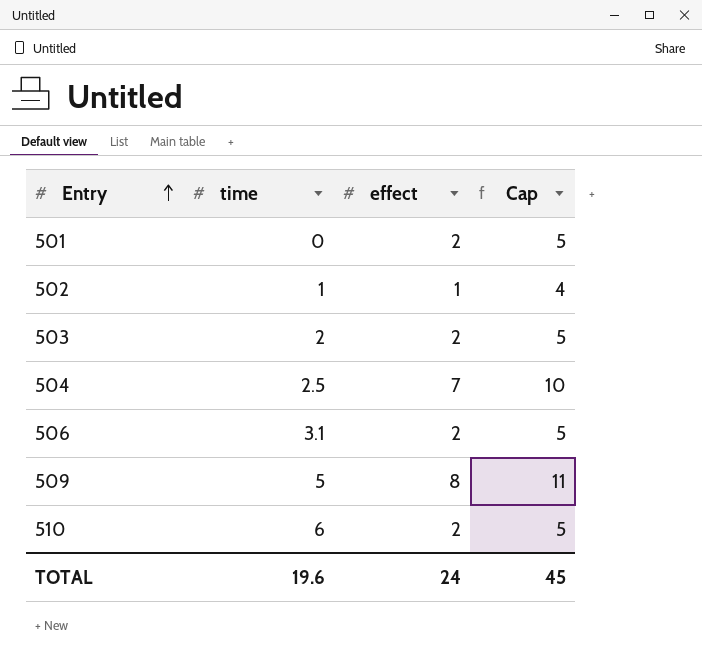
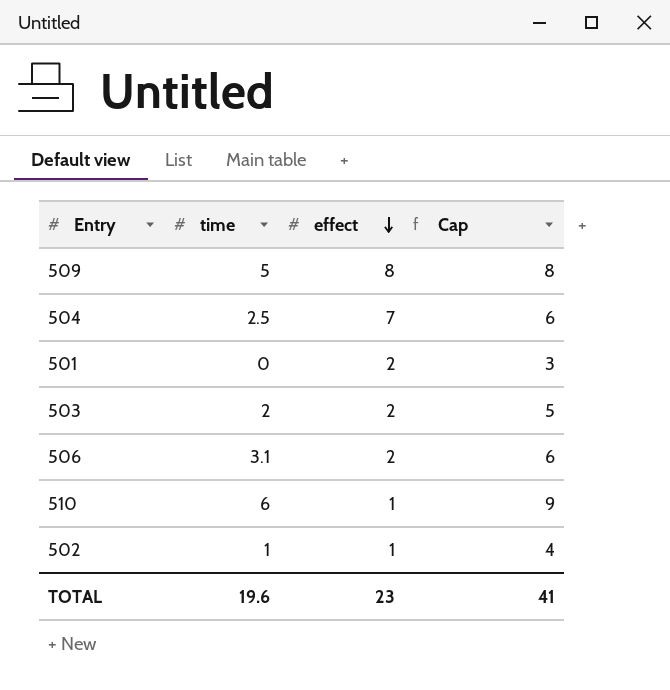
row order: Entry ascending -> effect descending
column Cap | formula: [effect] + 3 -> [time] + 3
510 | effect: 2 -> 1
TOTAL | effect: 24 -> 23
TOTAL | Cap: 45 -> 41

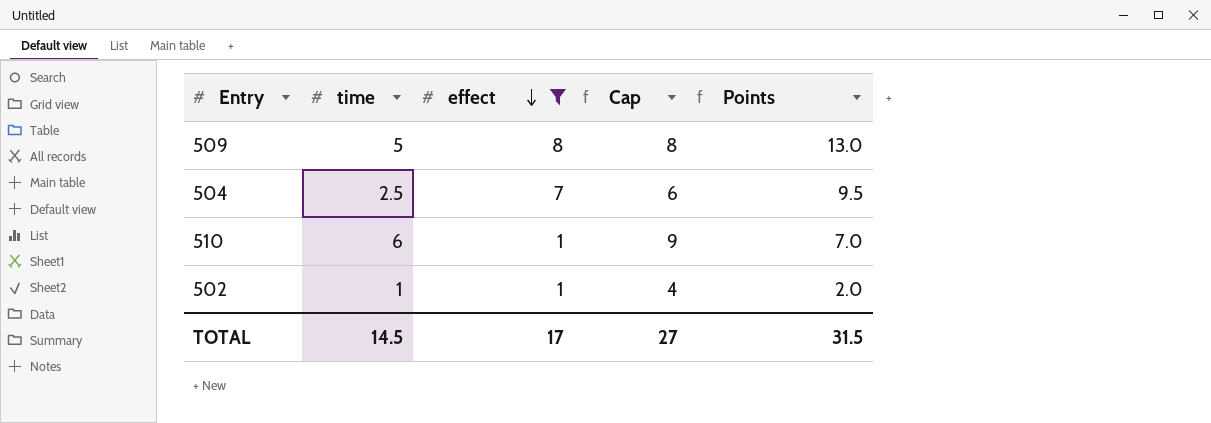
filter: none -> effect != 2
column Points | formula: none -> [time] + [effect]
TOTAL | time: 19.6 -> 14.5
TOTAL | effect: 23 -> 17
TOTAL | Cap: 41 -> 27

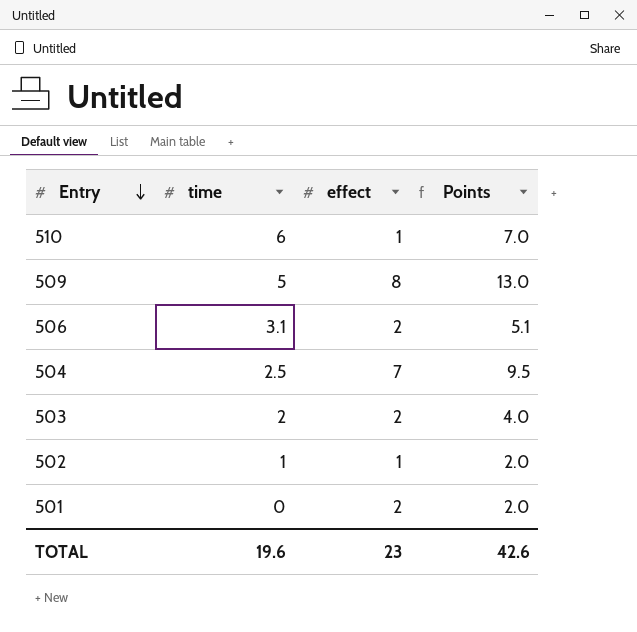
filter: effect != 2 -> none
row order: effect descending -> Entry descending
column Cap | formula: [time] + 3 -> none
TOTAL | time: 14.5 -> 19.6
TOTAL | effect: 17 -> 23
TOTAL | Points: 31.5 -> 42.6

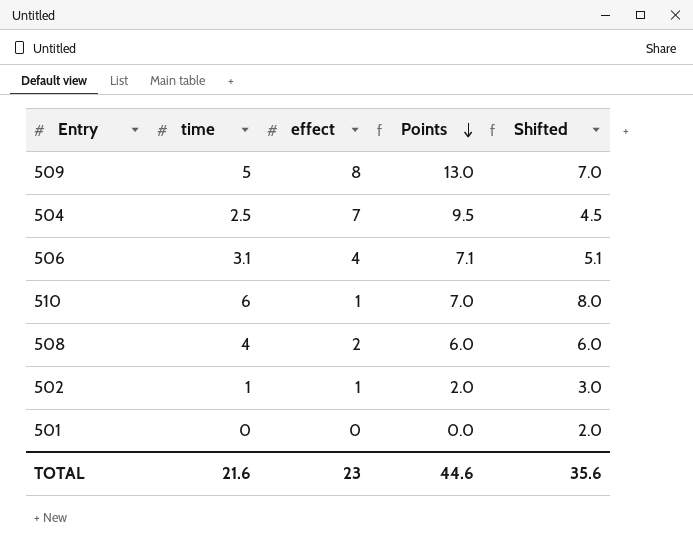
row order: Entry descending -> Points descending
column Shifted | formula: none -> [time] + 2
row 503: 2 | 2 | 4.0 -> none
506 | effect: 2 -> 4
506 | Points: 5.1 -> 7.1
row 508: none -> 4 | 2 | 6.0 | 6.0
501 | effect: 2 -> 0
501 | Points: 2.0 -> 0.0
TOTAL | time: 19.6 -> 21.6
TOTAL | Points: 42.6 -> 44.6

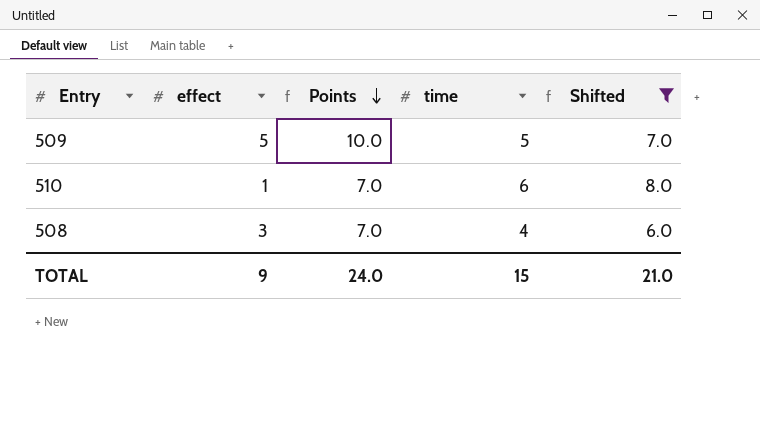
filter: none -> Shifted >= 6.0
column time | position: 2 -> 4
509 | effect: 8 -> 5
509 | Points: 13.0 -> 10.0
508 | effect: 2 -> 3
508 | Points: 6.0 -> 7.0
TOTAL | effect: 23 -> 9
TOTAL | Points: 44.6 -> 24.0
TOTAL | time: 21.6 -> 15
TOTAL | Shifted: 35.6 -> 21.0

